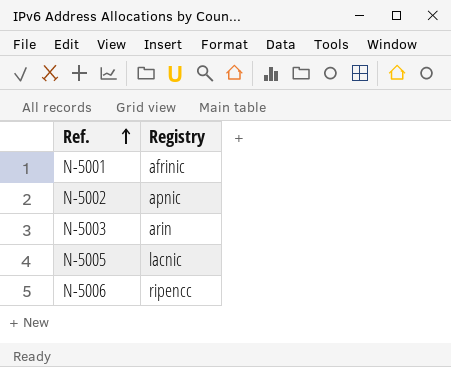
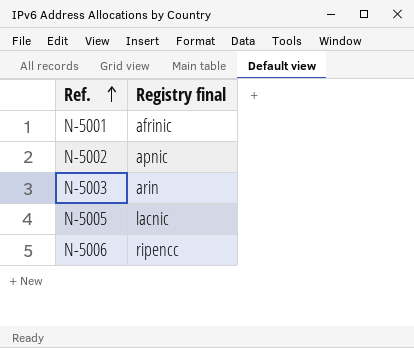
column name: Registry -> Registry final

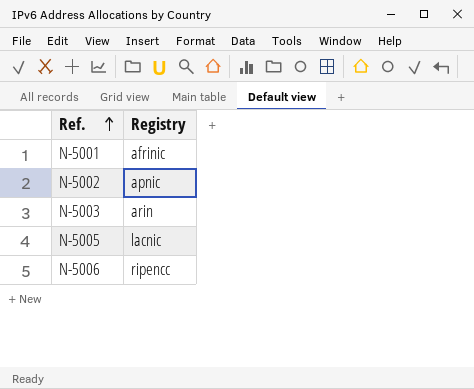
column name: Registry final -> Registry

